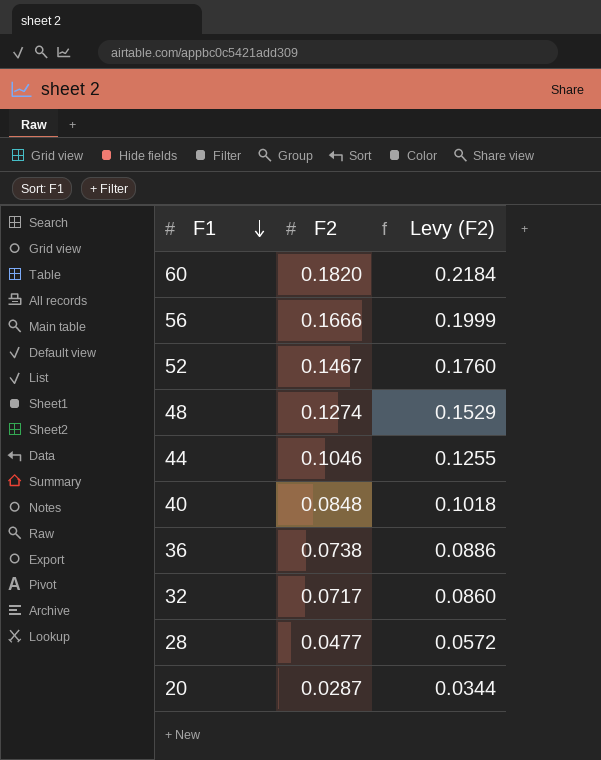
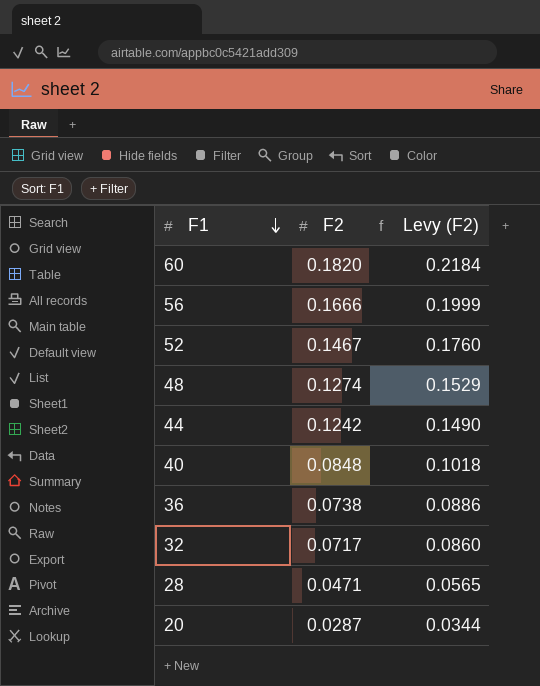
44 | F2: 0.1046 -> 0.1242
44 | Levy (F2): 0.1255 -> 0.1490
28 | F2: 0.0477 -> 0.0471
28 | Levy (F2): 0.0572 -> 0.0565

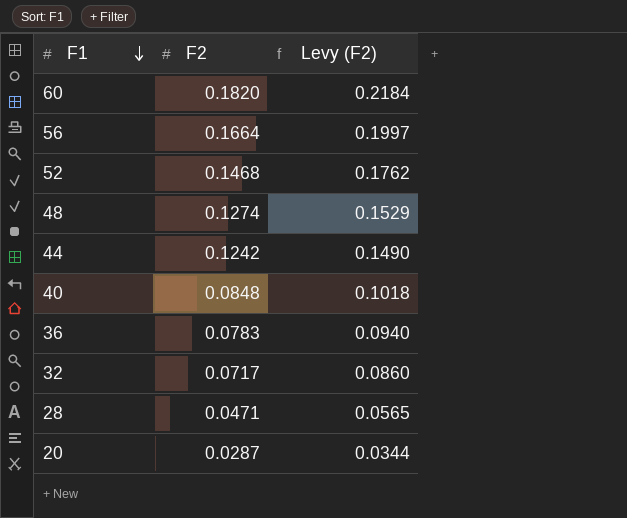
56 | F2: 0.1666 -> 0.1664
56 | Levy (F2): 0.1999 -> 0.1997
52 | F2: 0.1467 -> 0.1468
52 | Levy (F2): 0.1760 -> 0.1762
36 | F2: 0.0738 -> 0.0783
36 | Levy (F2): 0.0886 -> 0.0940

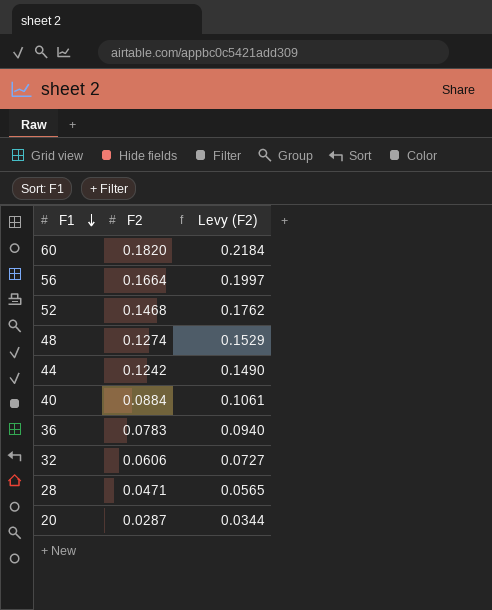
40 | F2: 0.0848 -> 0.0884
40 | Levy (F2): 0.1018 -> 0.1061
32 | F2: 0.0717 -> 0.0606
32 | Levy (F2): 0.0860 -> 0.0727

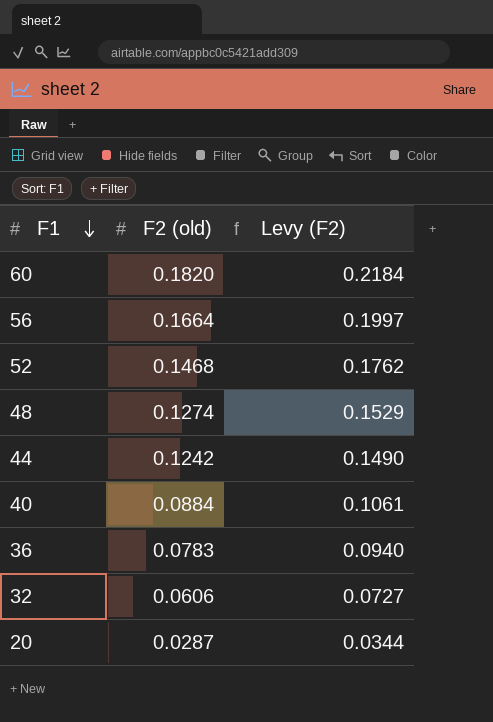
column name: F2 -> F2 (old)
row 28: 0.0471 | 0.0565 -> none

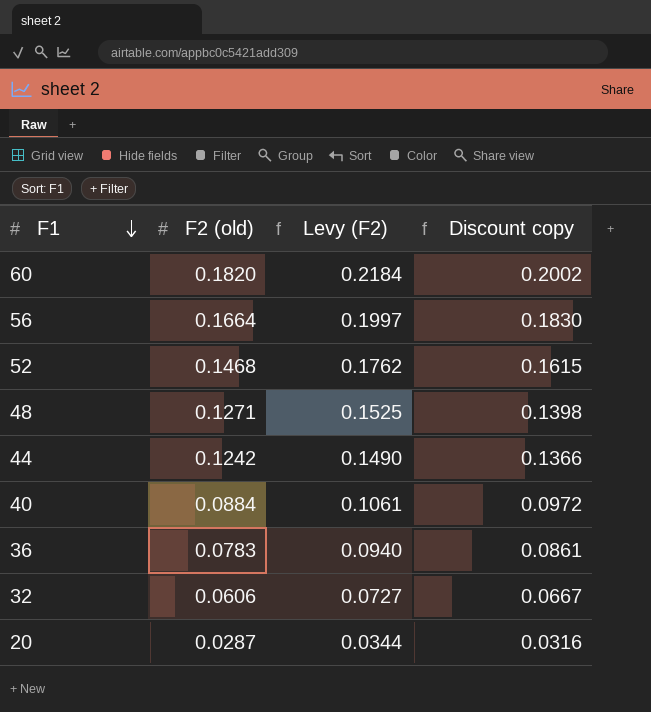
column Discount copy | formula: none -> [F2 (old)] * 1.1
48 | F2 (old): 0.1274 -> 0.1271
48 | Levy (F2): 0.1529 -> 0.1525

